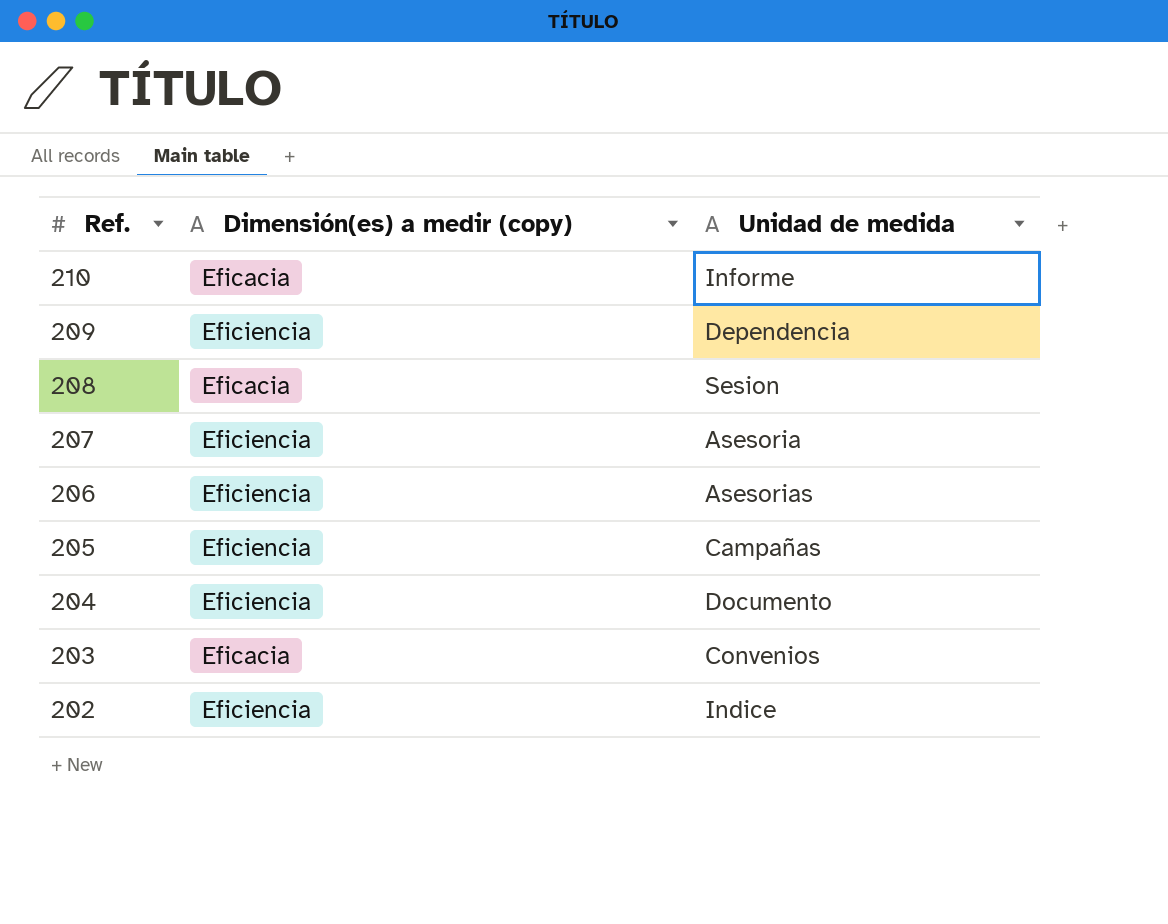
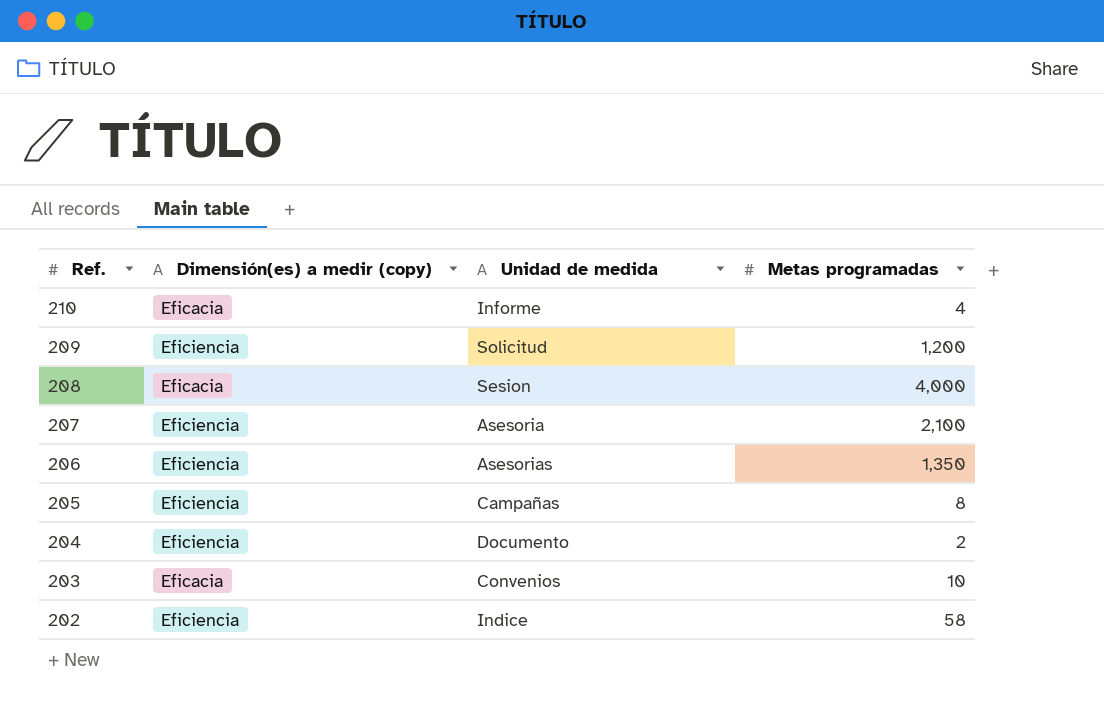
column Metas programadas | position: none -> 4
209 | Unidad de medida: Dependencia -> Solicitud

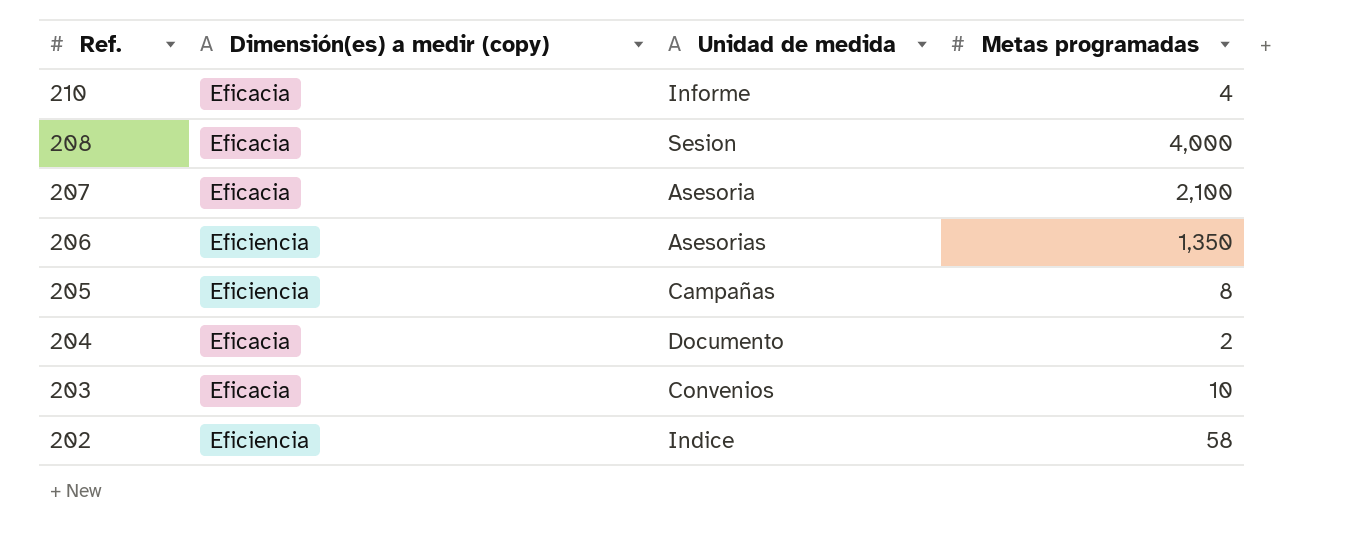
row 209: Eficiencia | Solicitud | 1,200 -> none
207 | Dimensión(es) a medir (copy): Eficiencia -> Eficacia
204 | Dimensión(es) a medir (copy): Eficiencia -> Eficacia

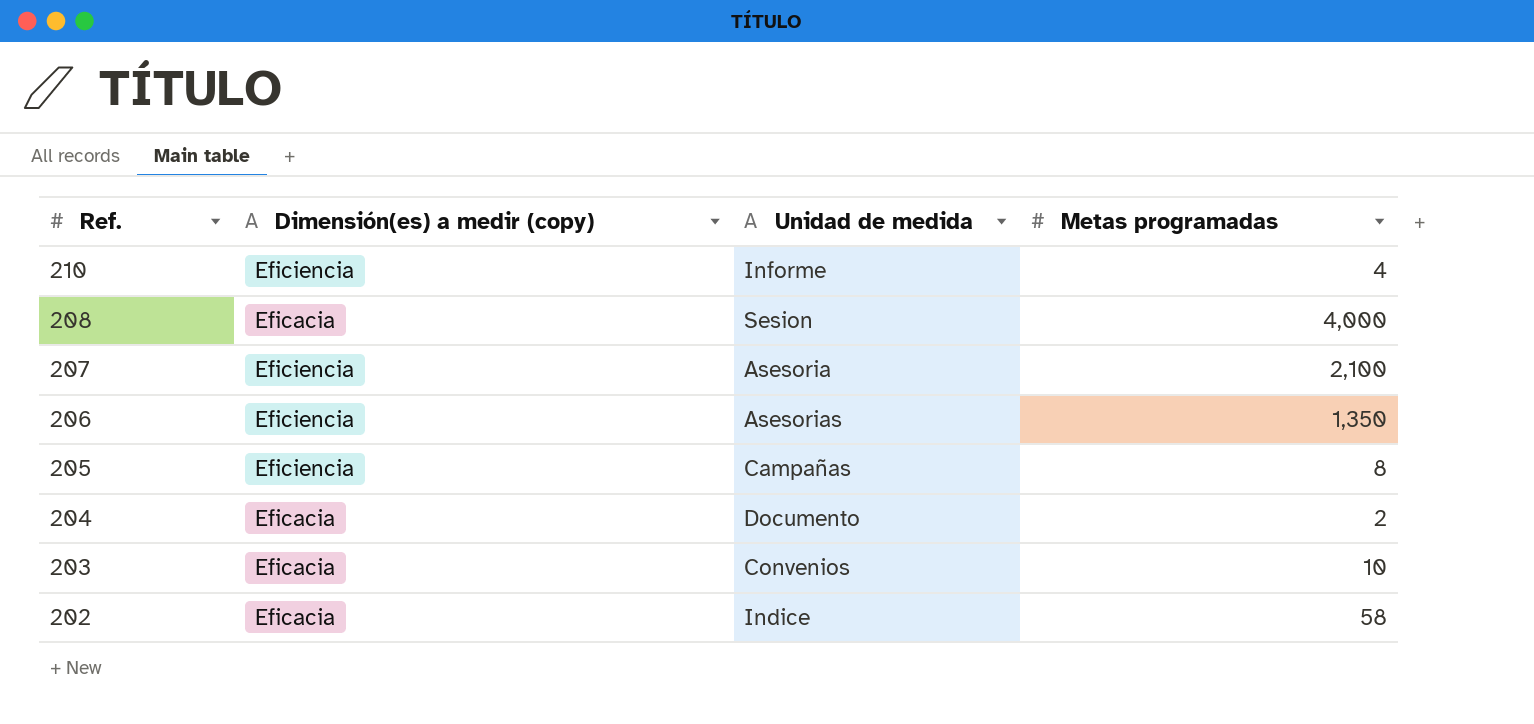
210 | Dimensión(es) a medir (copy): Eficacia -> Eficiencia
207 | Dimensión(es) a medir (copy): Eficacia -> Eficiencia
202 | Dimensión(es) a medir (copy): Eficiencia -> Eficacia

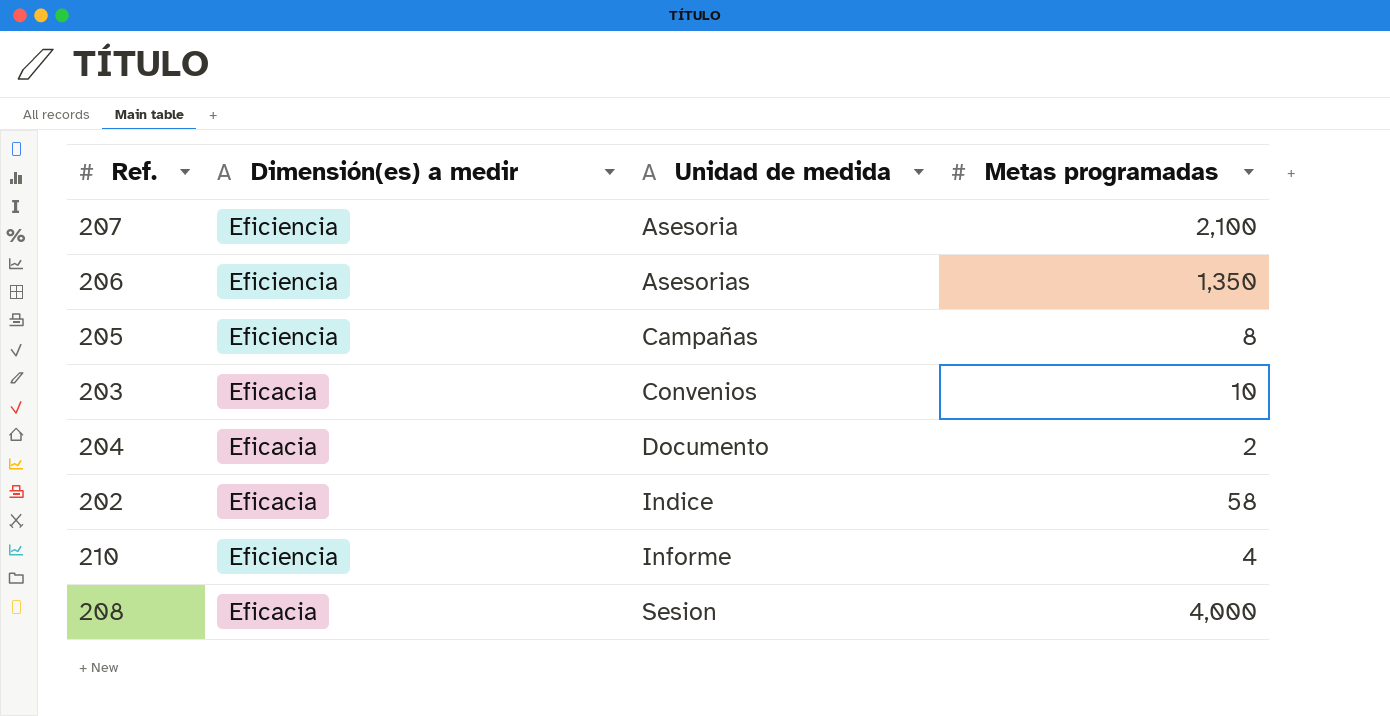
row order: Ref. descending -> Unidad de medida ascending
column name: Dimensión(es) a medir (copy) -> Dimensión(es) a medir

